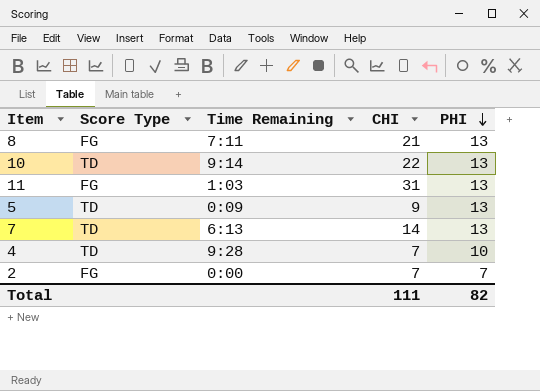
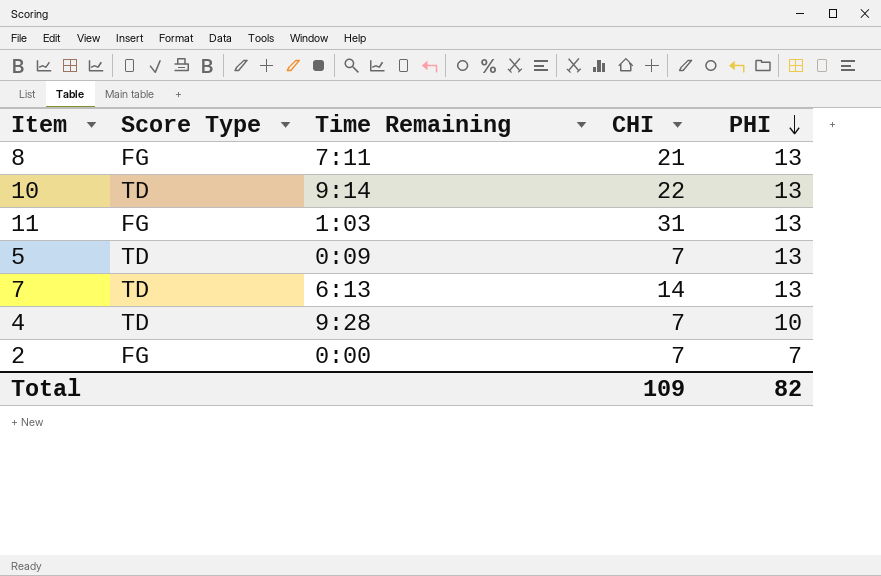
5 | CHI: 9 -> 7
Total | CHI: 111 -> 109

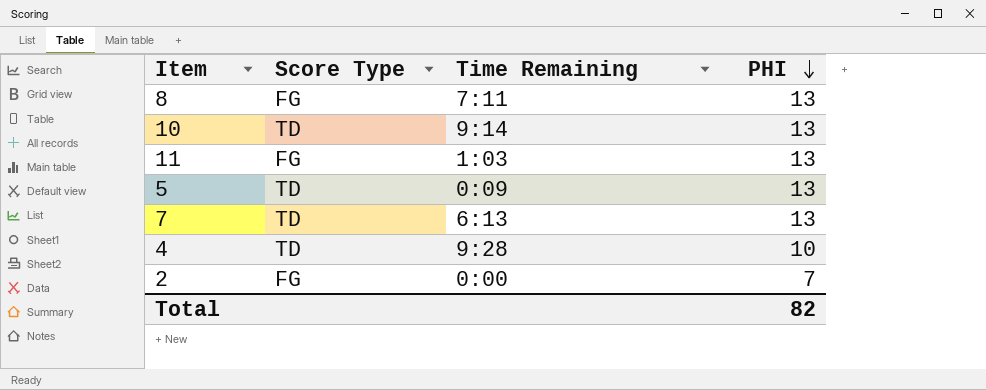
column CHI | position: 4 -> none

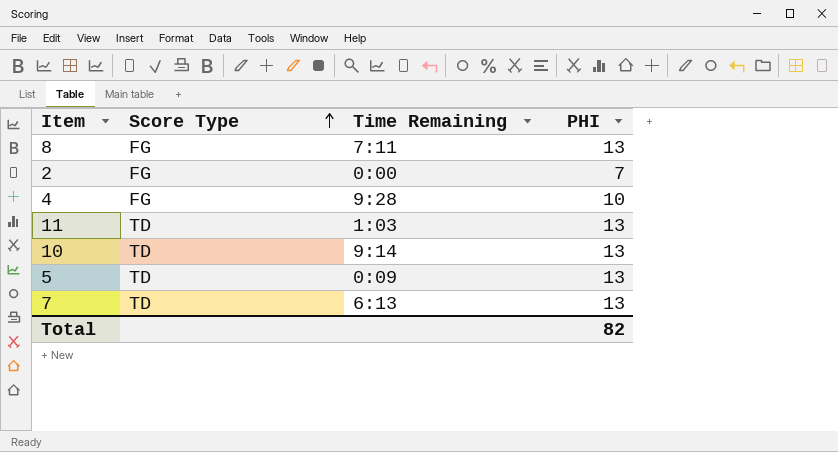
row order: PHI descending -> Score Type ascending
4 | Score Type: TD -> FG
11 | Score Type: FG -> TD

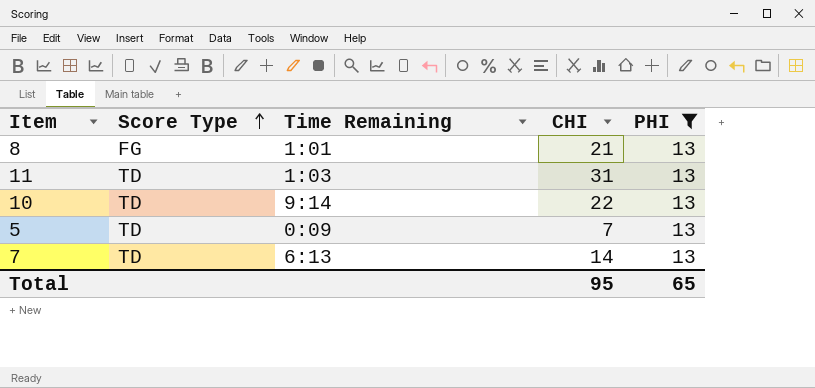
filter: none -> PHI = 13
column CHI | position: none -> 4
8 | Time Remaining: 7:11 -> 1:01
Total | PHI: 82 -> 65

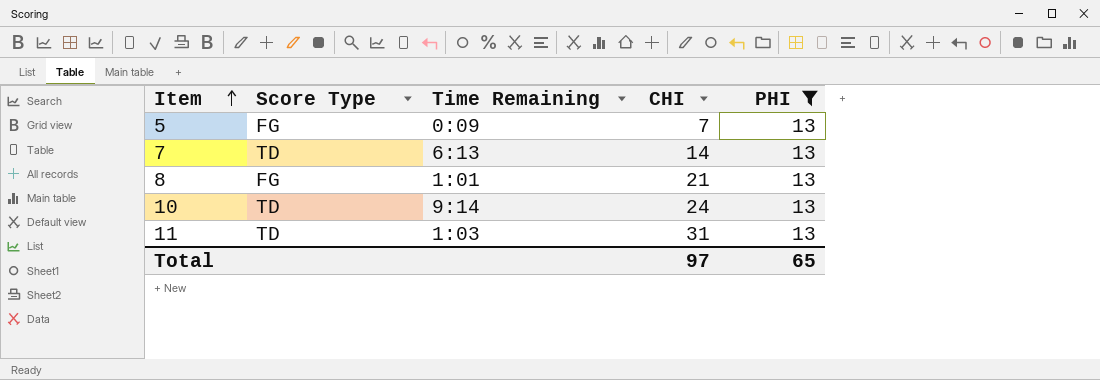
row order: Score Type ascending -> Item ascending
5 | Score Type: TD -> FG
10 | CHI: 22 -> 24
Total | CHI: 95 -> 97

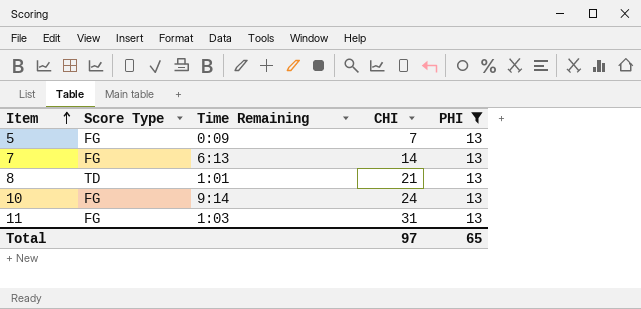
7 | Score Type: TD -> FG
8 | Score Type: FG -> TD
10 | Score Type: TD -> FG
11 | Score Type: TD -> FG

